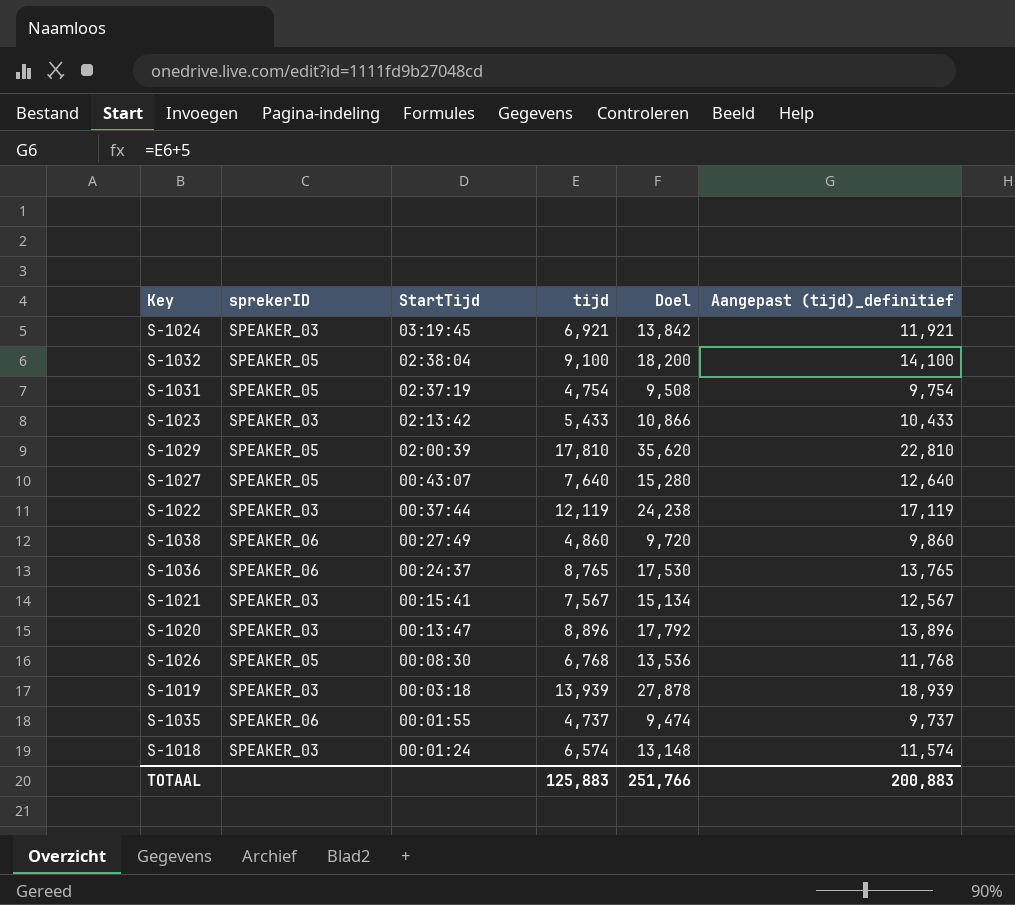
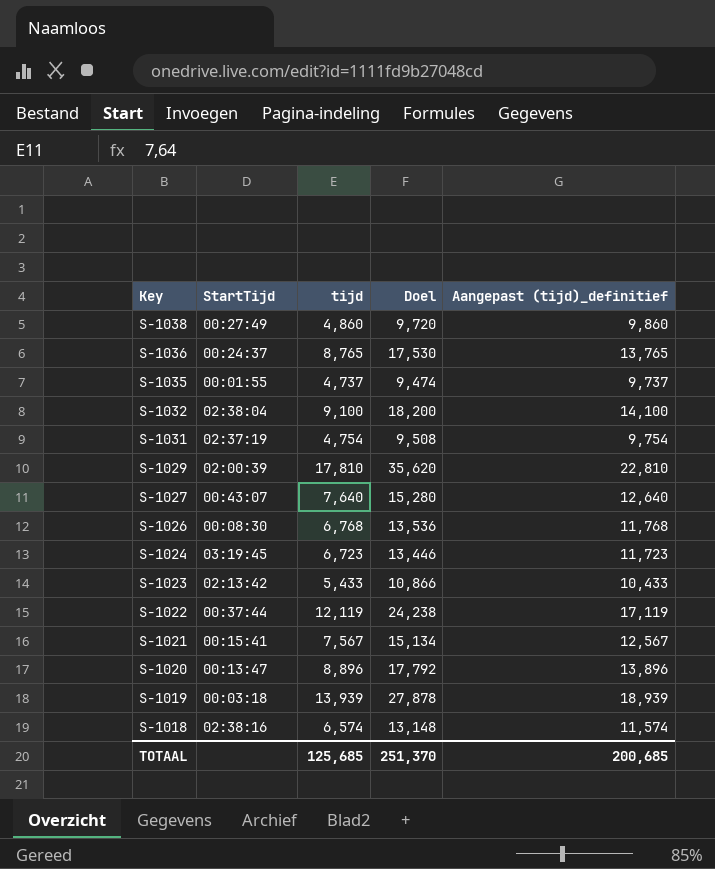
row order: StartTijd descending -> Key descending
column sprekerID | position: 2 -> none
S-1024 | tijd: 6,921 -> 6,723
S-1024 | Doel: 13,842 -> 13,446
S-1024 | Aangepast (tijd)_definitief: 11,921 -> 11,723
S-1018 | StartTijd: 00:01:24 -> 02:38:16
TOTAAL | tijd: 125,883 -> 125,685
TOTAAL | Doel: 251,766 -> 251,370
TOTAAL | Aangepast (tijd)_definitief: 200,883 -> 200,685

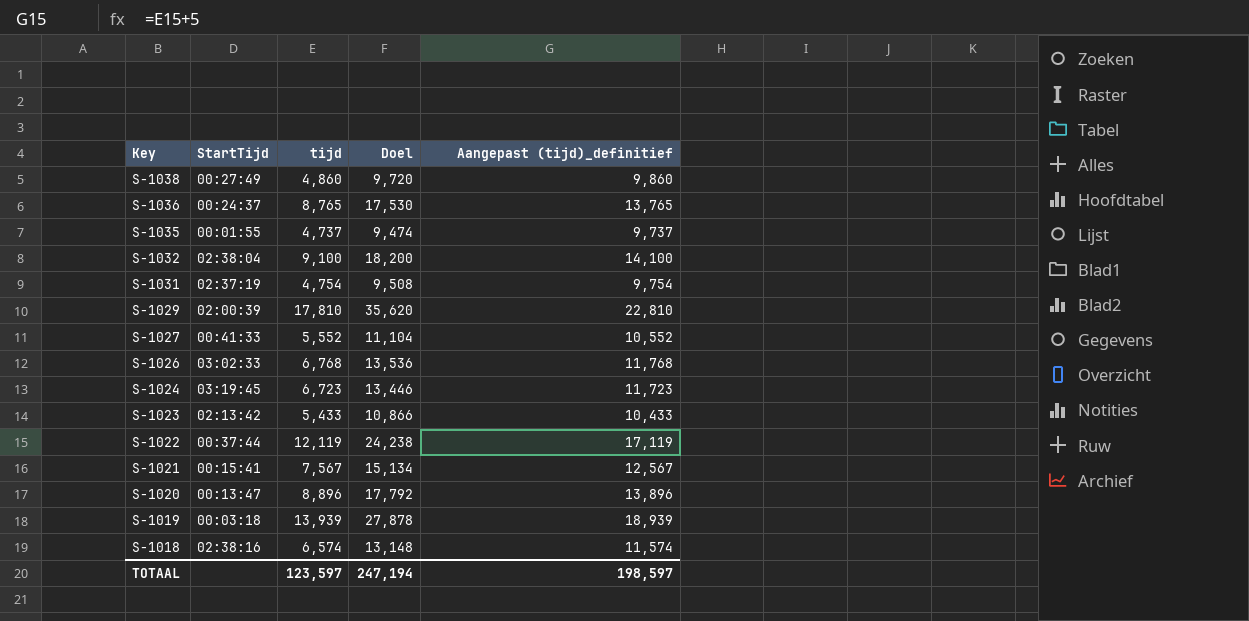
S-1027 | StartTijd: 00:43:07 -> 00:41:33
S-1027 | tijd: 7,640 -> 5,552
S-1027 | Doel: 15,280 -> 11,104
S-1027 | Aangepast (tijd)_definitief: 12,640 -> 10,552
S-1026 | StartTijd: 00:08:30 -> 03:02:33
TOTAAL | tijd: 125,685 -> 123,597
TOTAAL | Doel: 251,370 -> 247,194
TOTAAL | Aangepast (tijd)_definitief: 200,685 -> 198,597

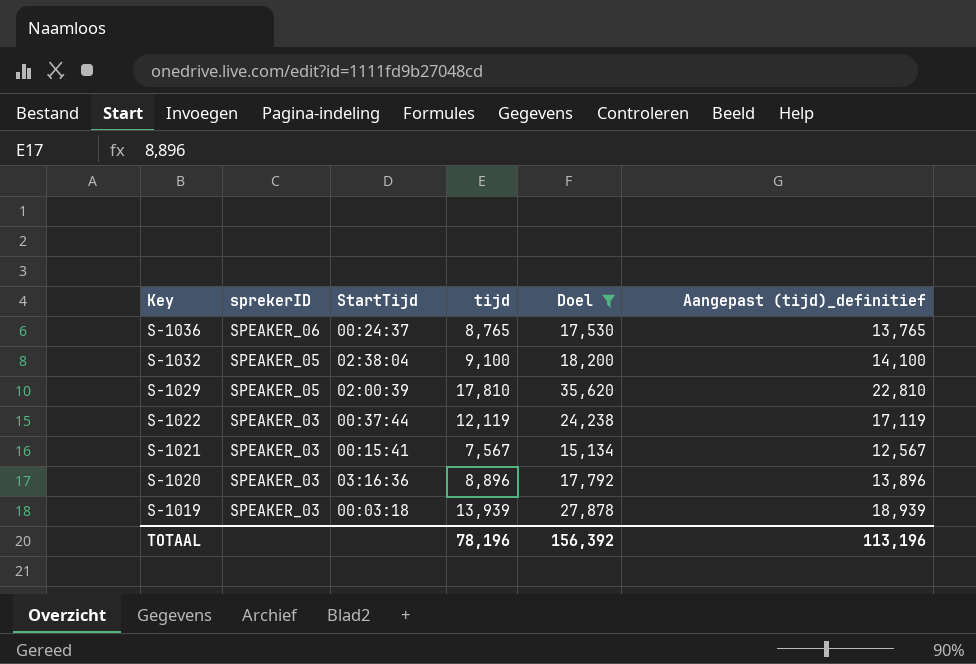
filter: none -> Doel >= 15,134
column sprekerID | position: none -> 2
S-1020 | StartTijd: 00:13:47 -> 03:16:36
TOTAAL | tijd: 123,597 -> 78,196
TOTAAL | Doel: 247,194 -> 156,392
TOTAAL | Aangepast (tijd)_definitief: 198,597 -> 113,196

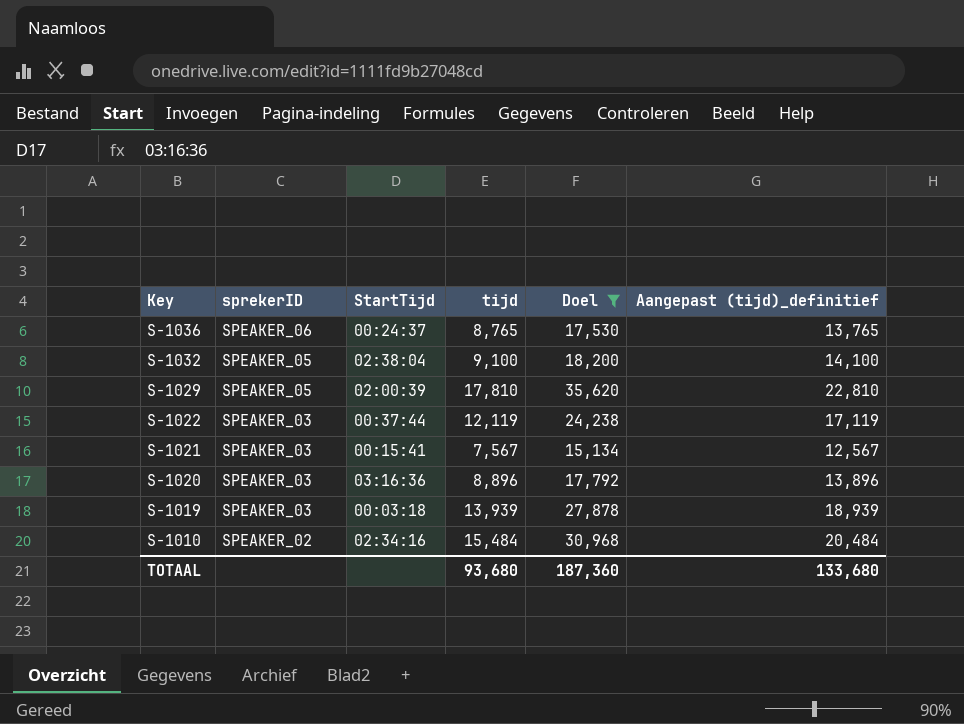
row S-1010: none -> SPEAKER_02 | 02:34:16 | 15,484 | 30,968 | 20,484
TOTAAL | tijd: 78,196 -> 93,680
TOTAAL | Doel: 156,392 -> 187,360
TOTAAL | Aangepast (tijd)_definitief: 113,196 -> 133,680

